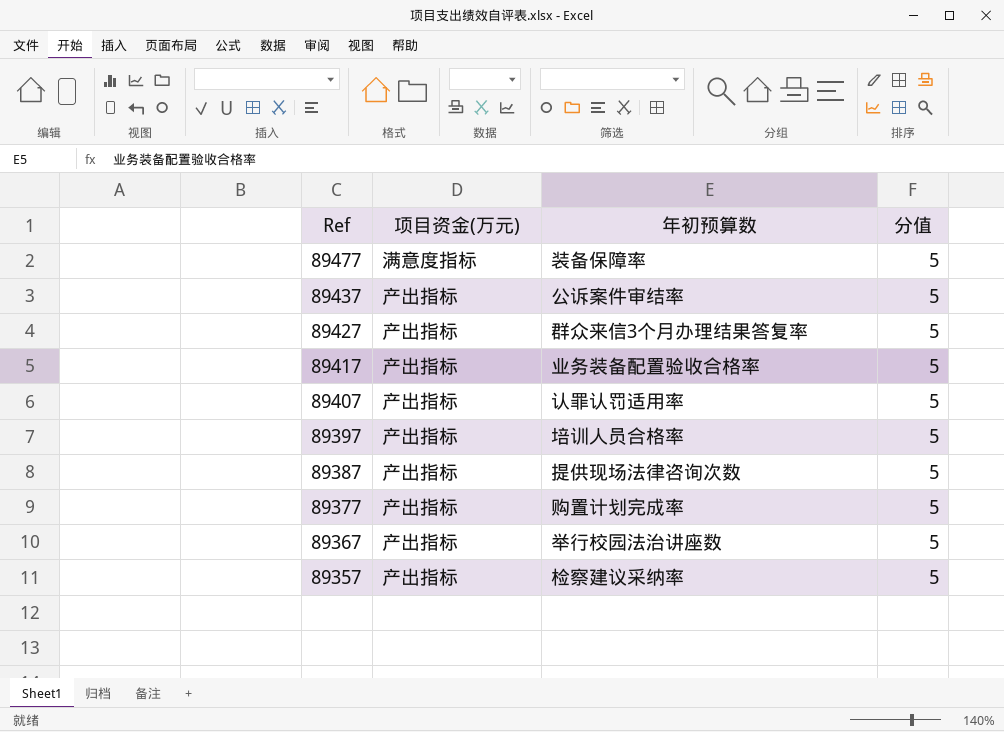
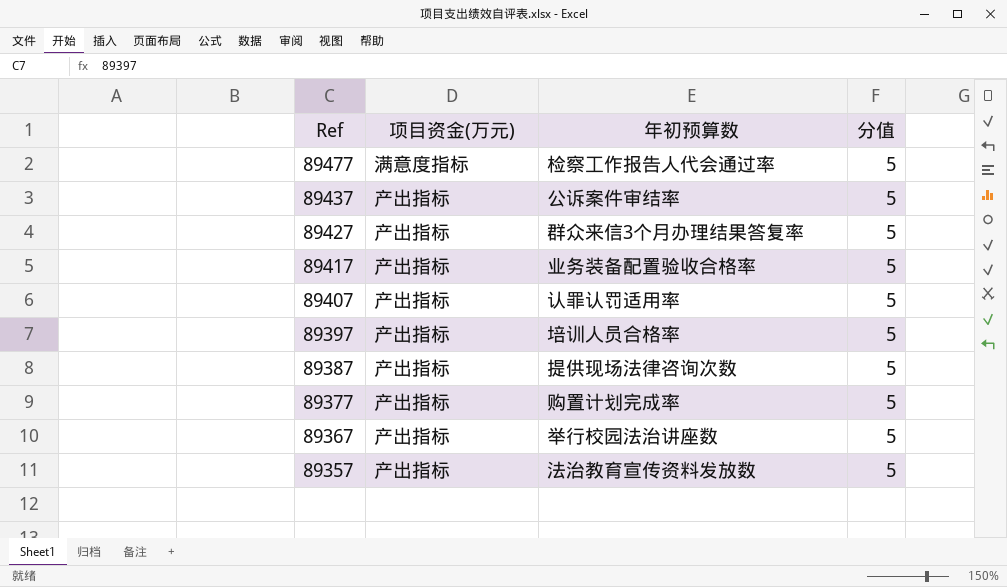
89477 | 年初预算数: 装备保障率 -> 检察工作报告人代会通过率
89357 | 年初预算数: 检察建议采纳率 -> 法治教育宣传资料发放数

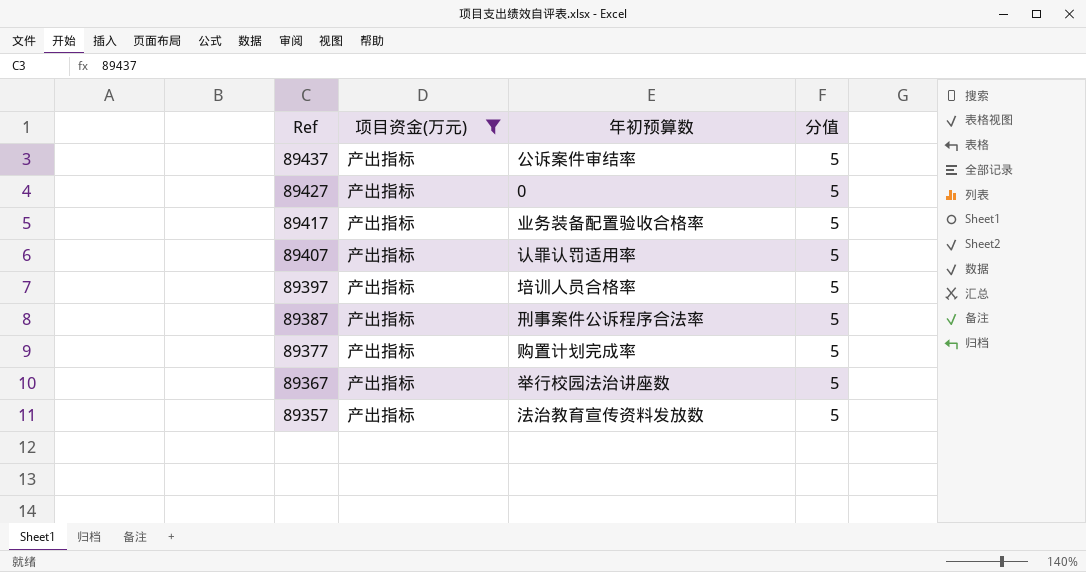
filter: none -> 项目资金(万元) = 产出指标
89427 | 年初预算数: 群众来信3个月办理结果答复率 -> 0
89387 | 年初预算数: 提供现场法律咨询次数 -> 刑事案件公诉程序合法率

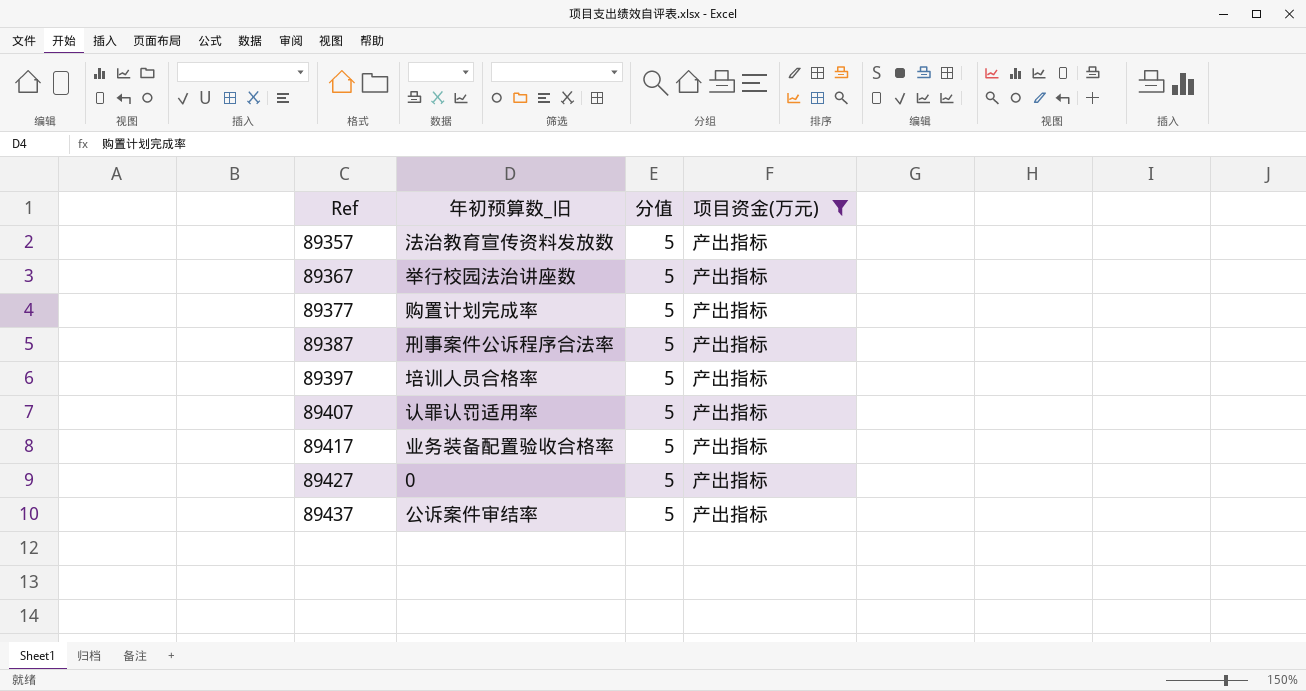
row order: Ref descending -> Ref ascending
column name: 年初预算数 -> 年初预算数_旧
column 项目资金(万元) | position: 2 -> 4

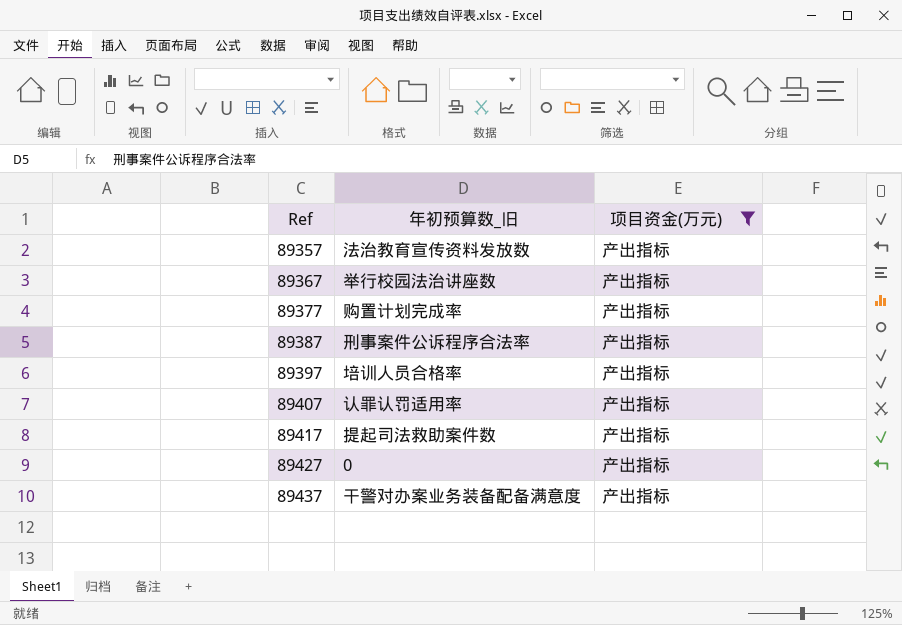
column 分值 | position: 3 -> none
89417 | 年初预算数_旧: 业务装备配置验收合格率 -> 提起司法救助案件数
89437 | 年初预算数_旧: 公诉案件审结率 -> 干警对办案业务装备配备满意度

